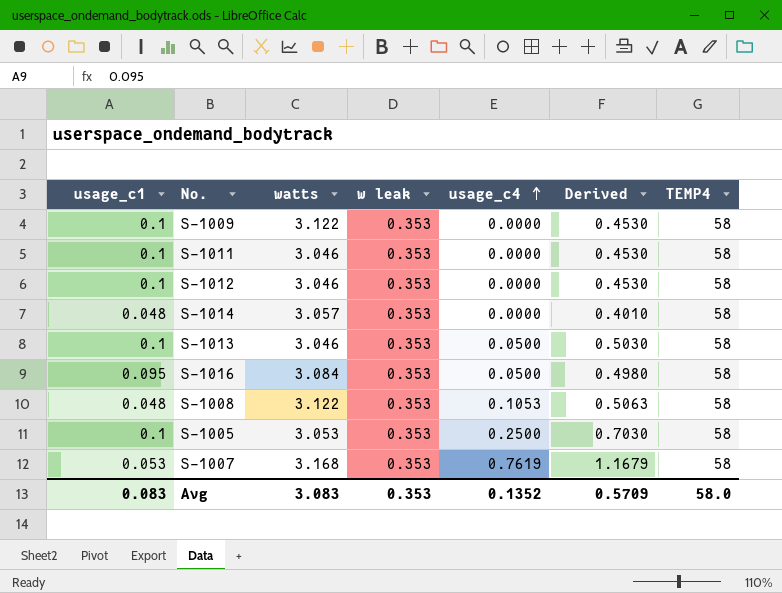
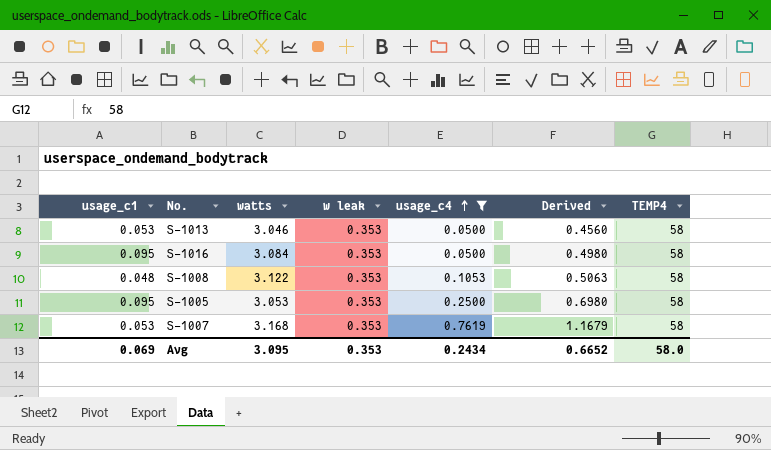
filter: none -> usage_c4 != 0.0000
S-1013 | usage_c1: 0.1 -> 0.053
S-1013 | Derived: 0.5030 -> 0.4560
S-1005 | usage_c1: 0.1 -> 0.095
S-1005 | Derived: 0.7030 -> 0.6980
Avg | usage_c1: 0.083 -> 0.069
Avg | watts: 3.083 -> 3.095
Avg | usage_c4: 0.1352 -> 0.2434
Avg | Derived: 0.5709 -> 0.6652

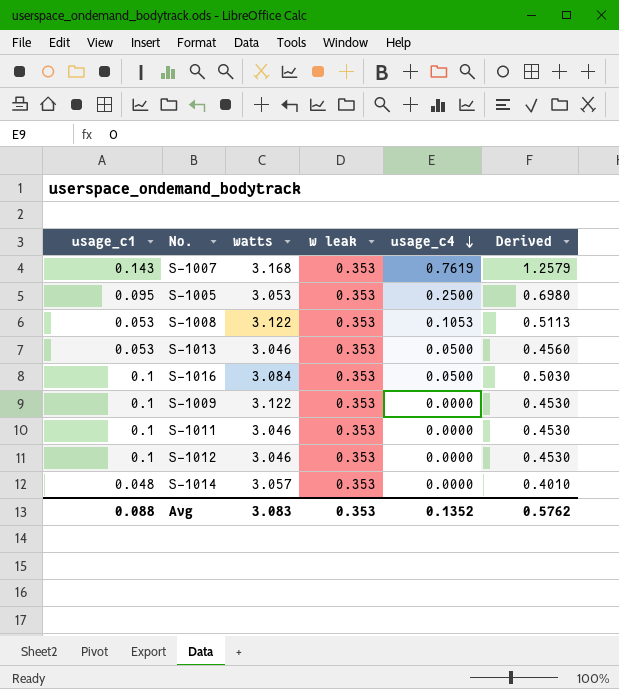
filter: usage_c4 != 0.0000 -> none
row order: usage_c4 ascending -> usage_c4 descending
column TEMP4 | position: 7 -> none
S-1007 | usage_c1: 0.053 -> 0.143
S-1007 | Derived: 1.1679 -> 1.2579
S-1008 | usage_c1: 0.048 -> 0.053
S-1008 | Derived: 0.5063 -> 0.5113
S-1016 | usage_c1: 0.095 -> 0.1
S-1016 | Derived: 0.4980 -> 0.5030
Avg | usage_c1: 0.069 -> 0.088
Avg | watts: 3.095 -> 3.083
Avg | usage_c4: 0.2434 -> 0.1352
Avg | Derived: 0.6652 -> 0.5762

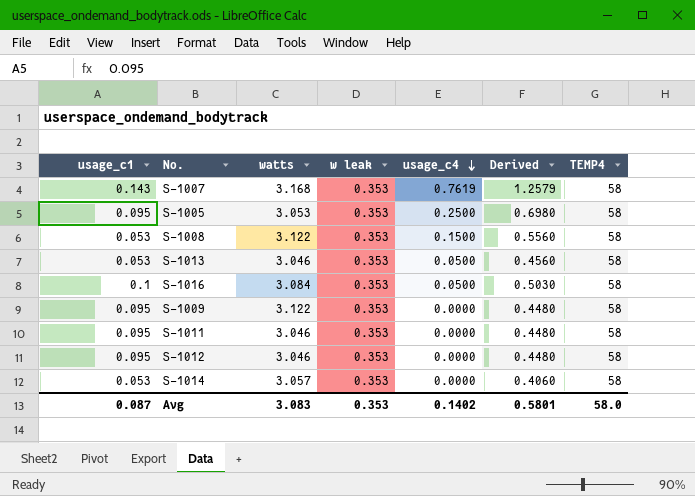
column TEMP4 | position: none -> 7
S-1008 | usage_c4: 0.1053 -> 0.1500
S-1008 | Derived: 0.5113 -> 0.5560
S-1009 | usage_c1: 0.1 -> 0.095
S-1009 | Derived: 0.4530 -> 0.4480
S-1011 | usage_c1: 0.1 -> 0.095
S-1011 | Derived: 0.4530 -> 0.4480
S-1012 | usage_c1: 0.1 -> 0.095
S-1012 | Derived: 0.4530 -> 0.4480
S-1014 | usage_c1: 0.048 -> 0.053
S-1014 | Derived: 0.4010 -> 0.4060
Avg | usage_c1: 0.088 -> 0.087
Avg | usage_c4: 0.1352 -> 0.1402
Avg | Derived: 0.5762 -> 0.5801

